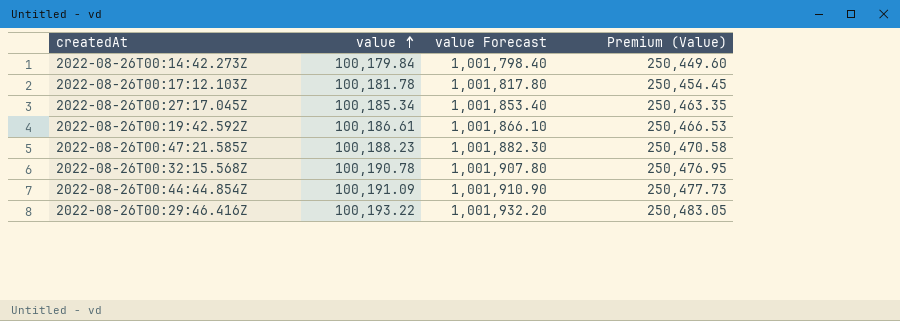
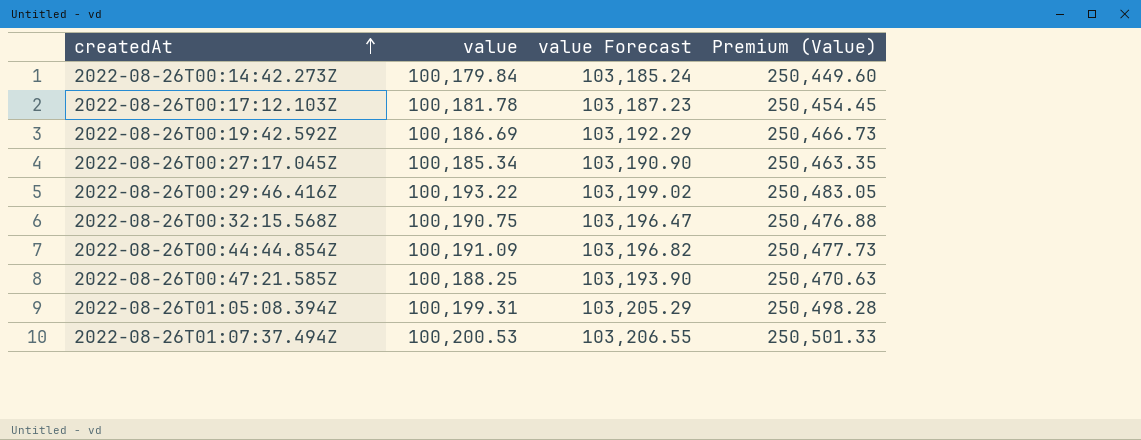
row order: value ascending -> createdAt ascending
column value Forecast | formula: [value] * 10 -> [value] * 1.03
2022-08-26T00:19:42.592Z | value: 100,186.61 -> 100,186.69
2022-08-26T00:19:42.592Z | Premium (Value): 250,466.53 -> 250,466.73
2022-08-26T00:32:15.568Z | value: 100,190.78 -> 100,190.75
2022-08-26T00:32:15.568Z | Premium (Value): 250,476.95 -> 250,476.88
2022-08-26T00:47:21.585Z | value: 100,188.23 -> 100,188.25
2022-08-26T00:47:21.585Z | Premium (Value): 250,470.58 -> 250,470.63
row 2022-08-26T01:05:08.394Z: none -> 100,199.31 | 103,205.29 | 250,498.28
row 2022-08-26T01:07:37.494Z: none -> 100,200.53 | 103,206.55 | 250,501.33

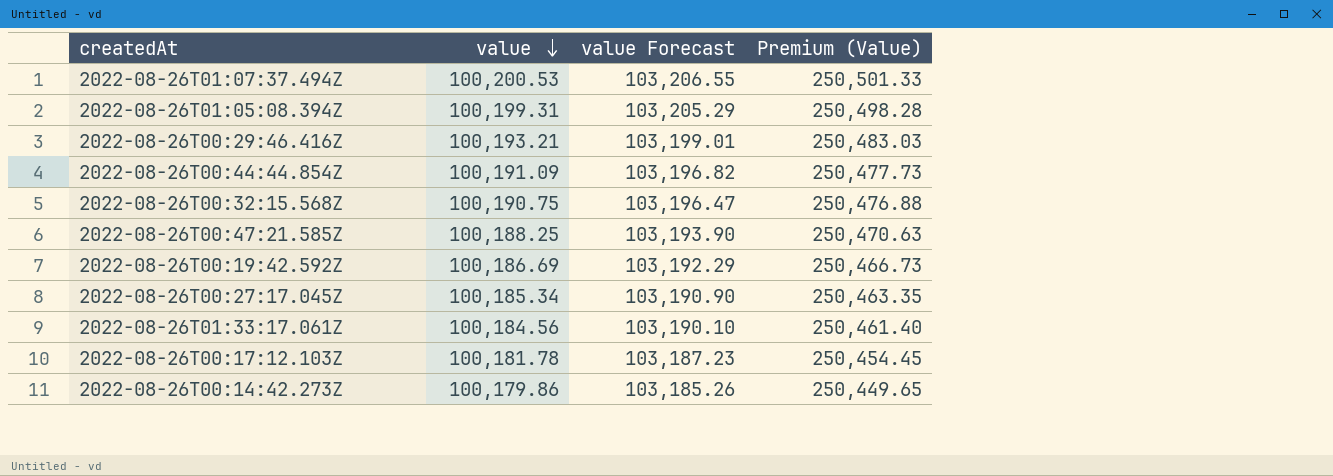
row order: createdAt ascending -> value descending
2022-08-26T00:29:46.416Z | value: 100,193.22 -> 100,193.21
2022-08-26T00:29:46.416Z | value Forecast: 103,199.02 -> 103,199.01
2022-08-26T00:29:46.416Z | Premium (Value): 250,483.05 -> 250,483.03
row 2022-08-26T01:33:17.061Z: none -> 100,184.56 | 103,190.10 | 250,461.40
2022-08-26T00:14:42.273Z | value: 100,179.84 -> 100,179.86
2022-08-26T00:14:42.273Z | value Forecast: 103,185.24 -> 103,185.26
2022-08-26T00:14:42.273Z | Premium (Value): 250,449.60 -> 250,449.65

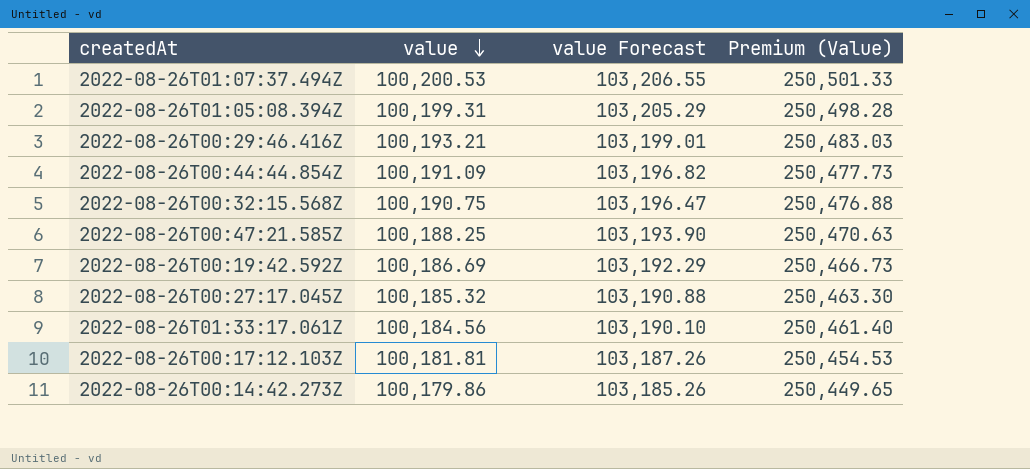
2022-08-26T00:27:17.045Z | value: 100,185.34 -> 100,185.32
2022-08-26T00:27:17.045Z | value Forecast: 103,190.90 -> 103,190.88
2022-08-26T00:27:17.045Z | Premium (Value): 250,463.35 -> 250,463.30
2022-08-26T00:17:12.103Z | value: 100,181.78 -> 100,181.81
2022-08-26T00:17:12.103Z | value Forecast: 103,187.23 -> 103,187.26
2022-08-26T00:17:12.103Z | Premium (Value): 250,454.45 -> 250,454.53

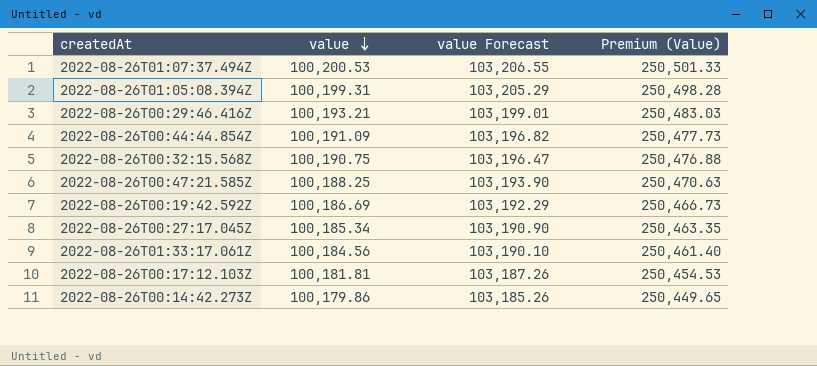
2022-08-26T00:27:17.045Z | value: 100,185.32 -> 100,185.34
2022-08-26T00:27:17.045Z | value Forecast: 103,190.88 -> 103,190.90
2022-08-26T00:27:17.045Z | Premium (Value): 250,463.30 -> 250,463.35

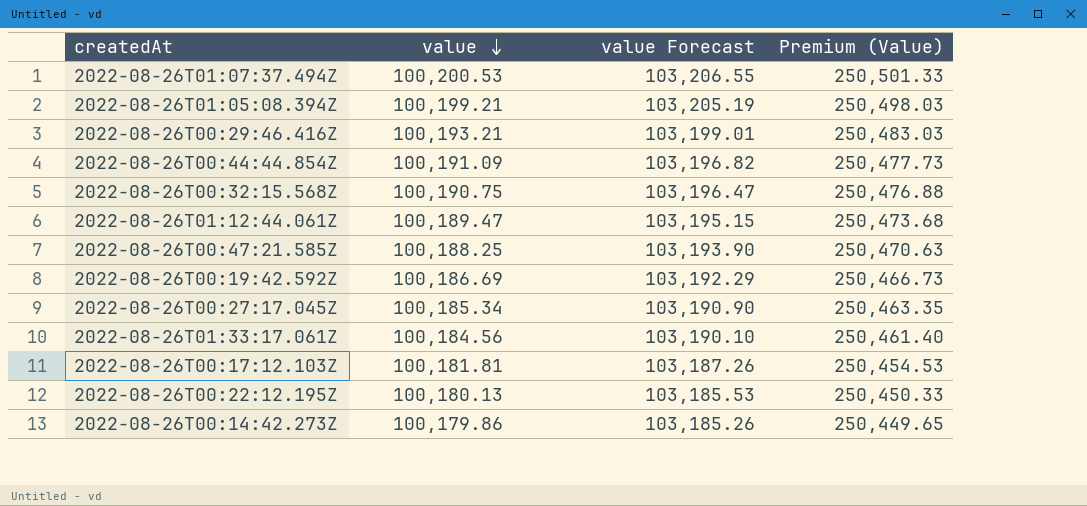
2022-08-26T01:05:08.394Z | value: 100,199.31 -> 100,199.21
2022-08-26T01:05:08.394Z | value Forecast: 103,205.29 -> 103,205.19
2022-08-26T01:05:08.394Z | Premium (Value): 250,498.28 -> 250,498.03
row 2022-08-26T01:12:44.061Z: none -> 100,189.47 | 103,195.15 | 250,473.68
row 2022-08-26T00:22:12.195Z: none -> 100,180.13 | 103,185.53 | 250,450.33

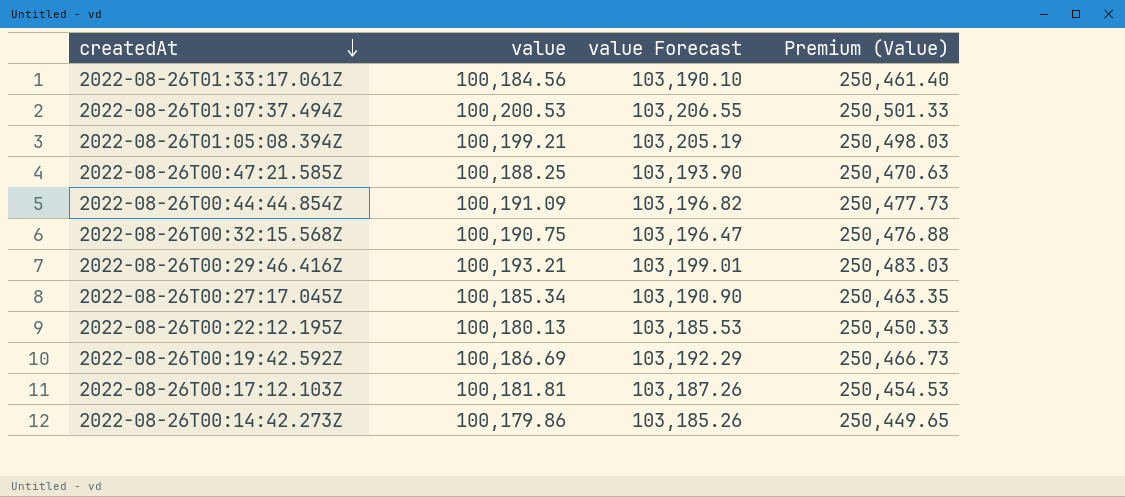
row order: value descending -> createdAt descending
row 2022-08-26T01:12:44.061Z: 100,189.47 | 103,195.15 | 250,473.68 -> none

